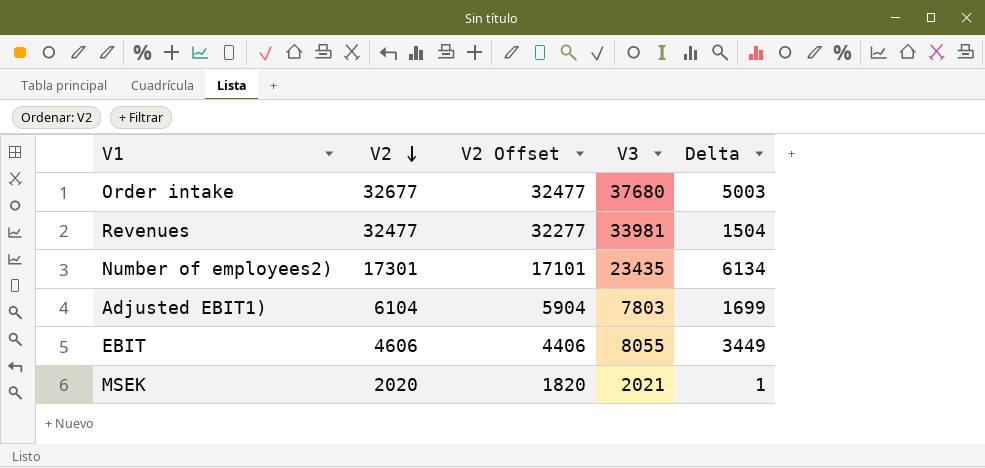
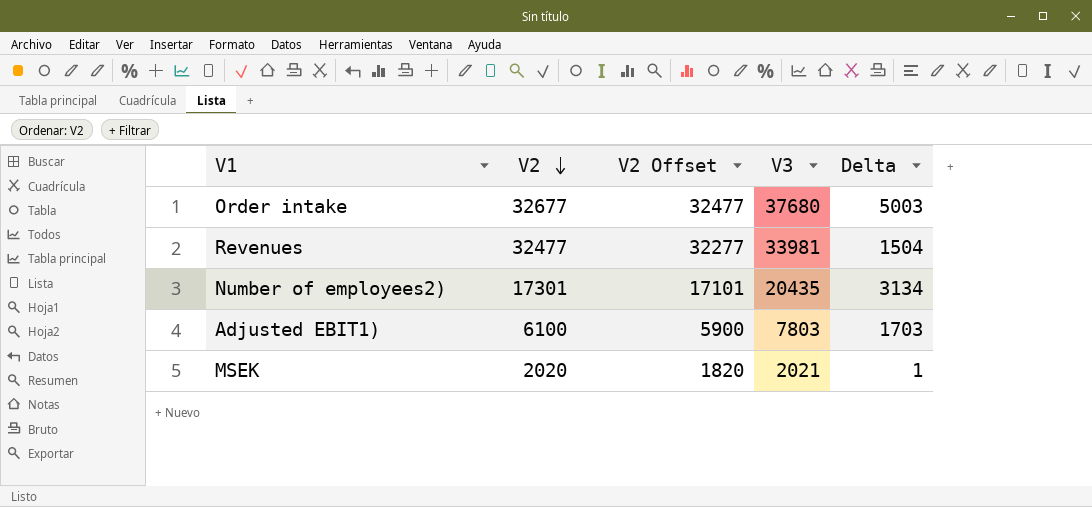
row EBIT: 4606 | 4406 | 8055 | 3449 -> none
Number of employees2) | V3: 23435 -> 20435
Number of employees2) | Delta: 6134 -> 3134
Adjusted EBIT1) | V2: 6104 -> 6100
Adjusted EBIT1) | V2 Offset: 5904 -> 5900
Adjusted EBIT1) | Delta: 1699 -> 1703

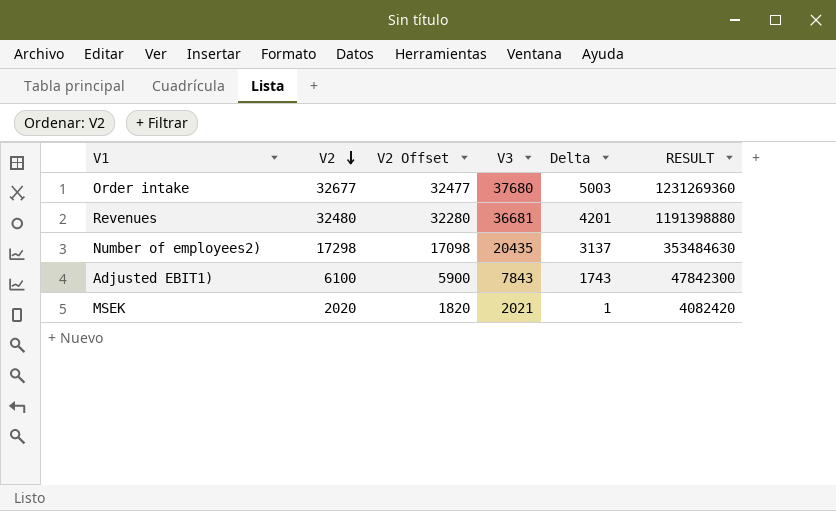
column RESULT | formula: none -> [V2] * [V3]
Revenues | V2: 32477 -> 32480
Revenues | V2 Offset: 32277 -> 32280
Revenues | V3: 33981 -> 36681
Revenues | Delta: 1504 -> 4201
Number of employees2) | V2: 17301 -> 17298
Number of employees2) | V2 Offset: 17101 -> 17098
Number of employees2) | Delta: 3134 -> 3137
Adjusted EBIT1) | V3: 7803 -> 7843
Adjusted EBIT1) | Delta: 1703 -> 1743

